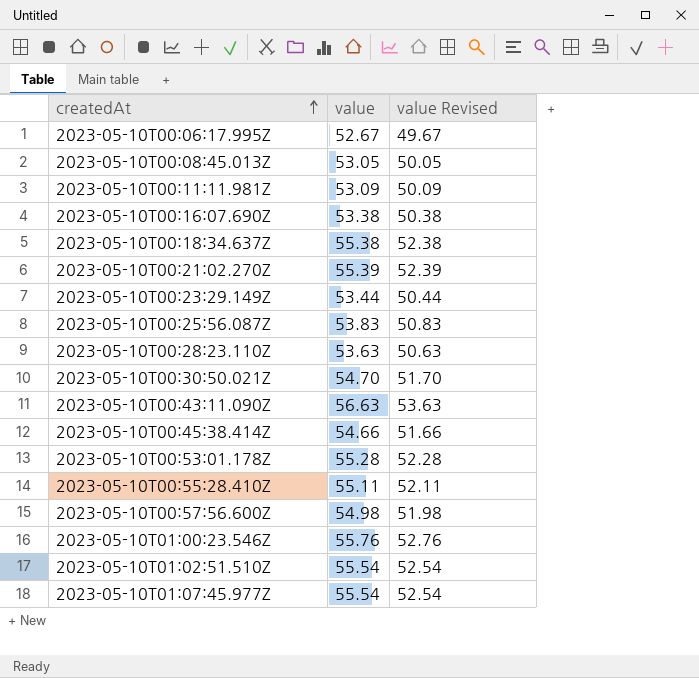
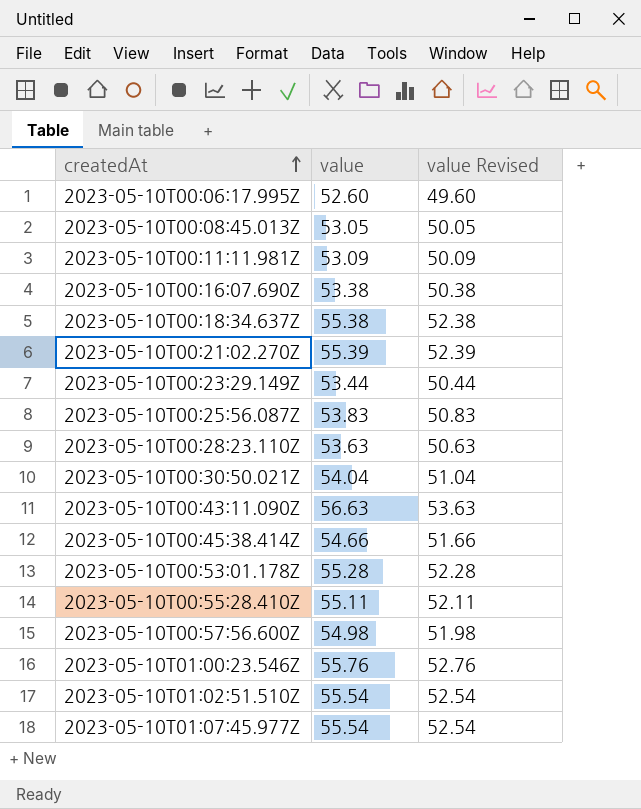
2023-05-10T00:06:17.995Z | value: 52.67 -> 52.60
2023-05-10T00:06:17.995Z | value Revised: 49.67 -> 49.60
2023-05-10T00:30:50.021Z | value: 54.70 -> 54.04
2023-05-10T00:30:50.021Z | value Revised: 51.70 -> 51.04

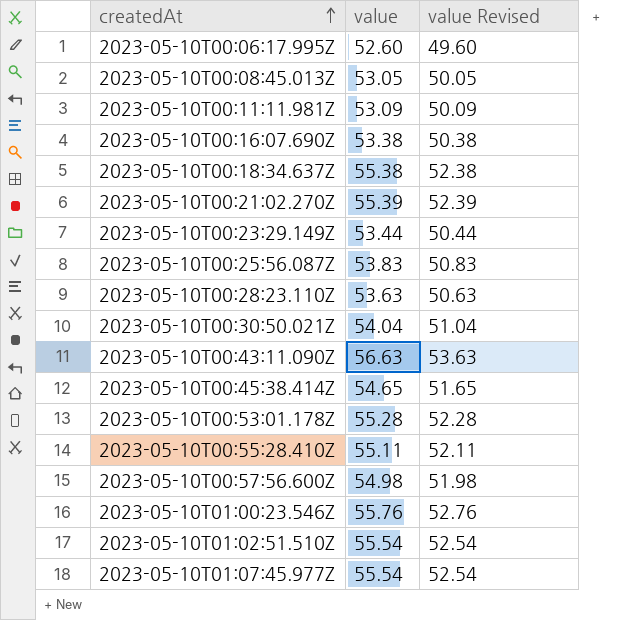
2023-05-10T00:45:38.414Z | value: 54.66 -> 54.65
2023-05-10T00:45:38.414Z | value Revised: 51.66 -> 51.65

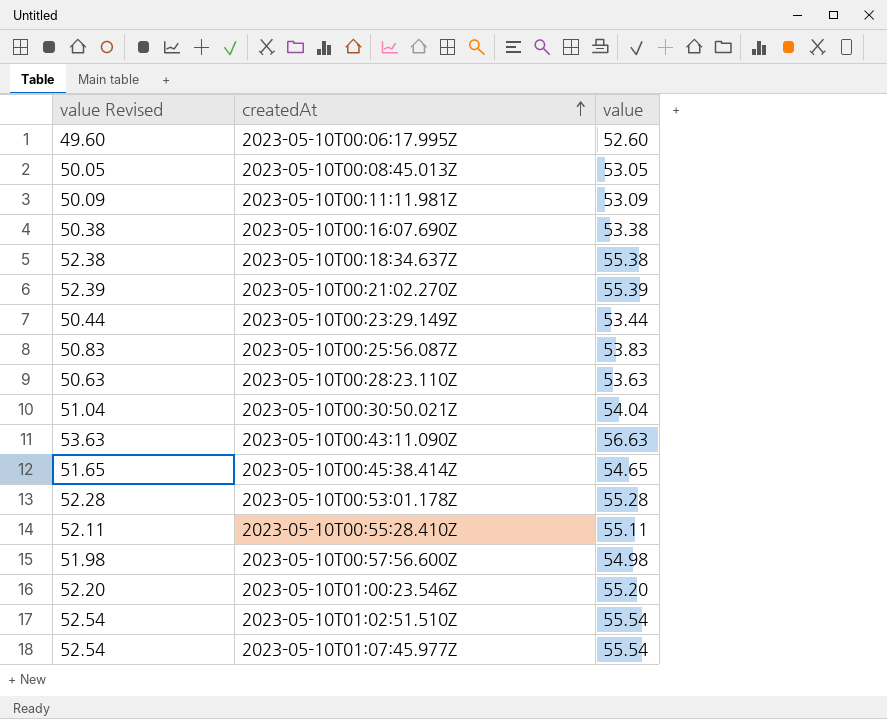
column value Revised | position: 3 -> 1
2023-05-10T01:00:23.546Z | value Revised: 52.76 -> 52.20
2023-05-10T01:00:23.546Z | value: 55.76 -> 55.20

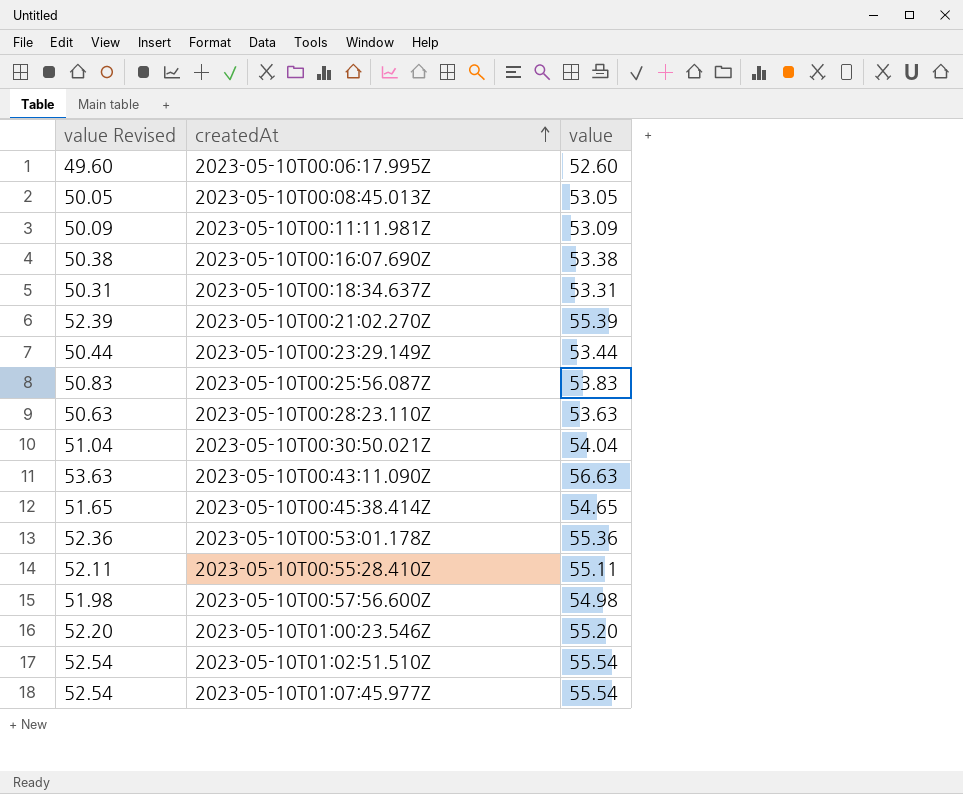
2023-05-10T00:18:34.637Z | value Revised: 52.38 -> 50.31
2023-05-10T00:18:34.637Z | value: 55.38 -> 53.31
2023-05-10T00:53:01.178Z | value Revised: 52.28 -> 52.36
2023-05-10T00:53:01.178Z | value: 55.28 -> 55.36

